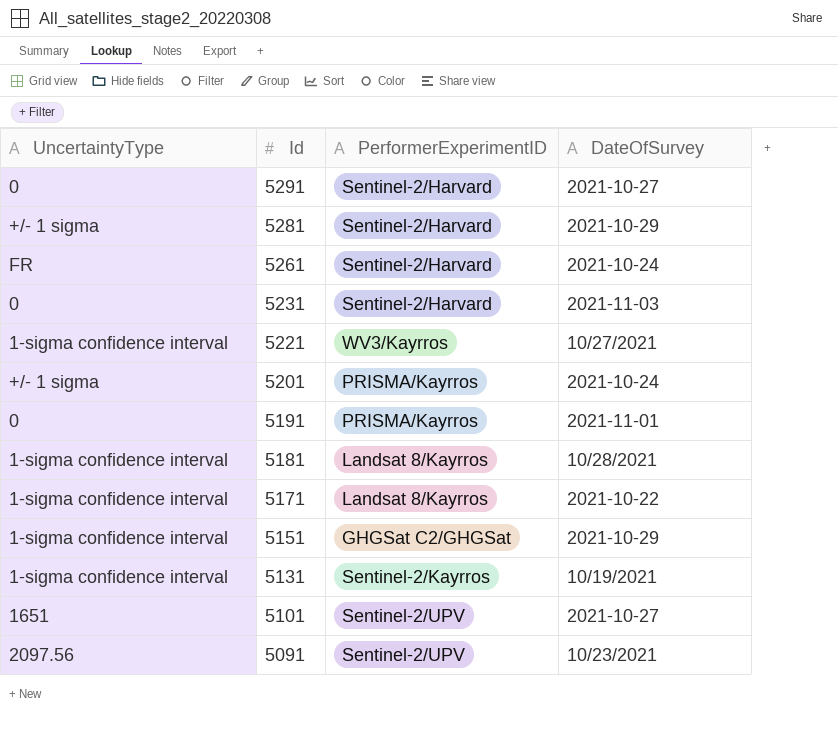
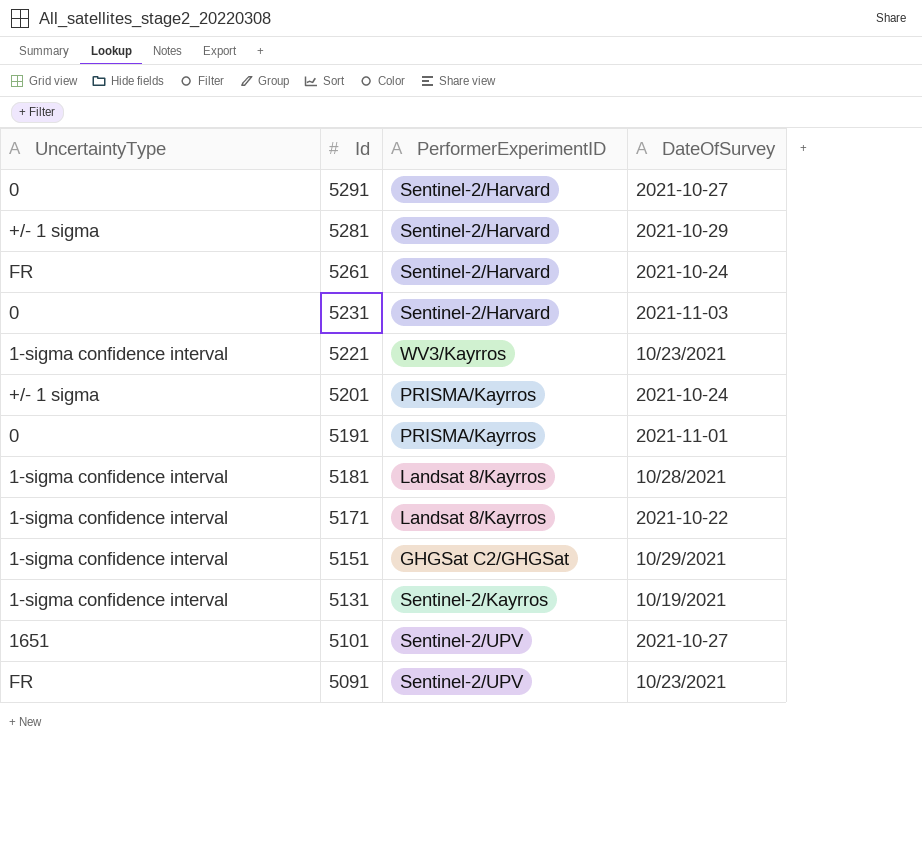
5221 | DateOfSurvey: 10/27/2021 -> 10/23/2021
5151 | DateOfSurvey: 2021-10-29 -> 10/29/2021
5091 | UncertaintyType: 2097.56 -> FR

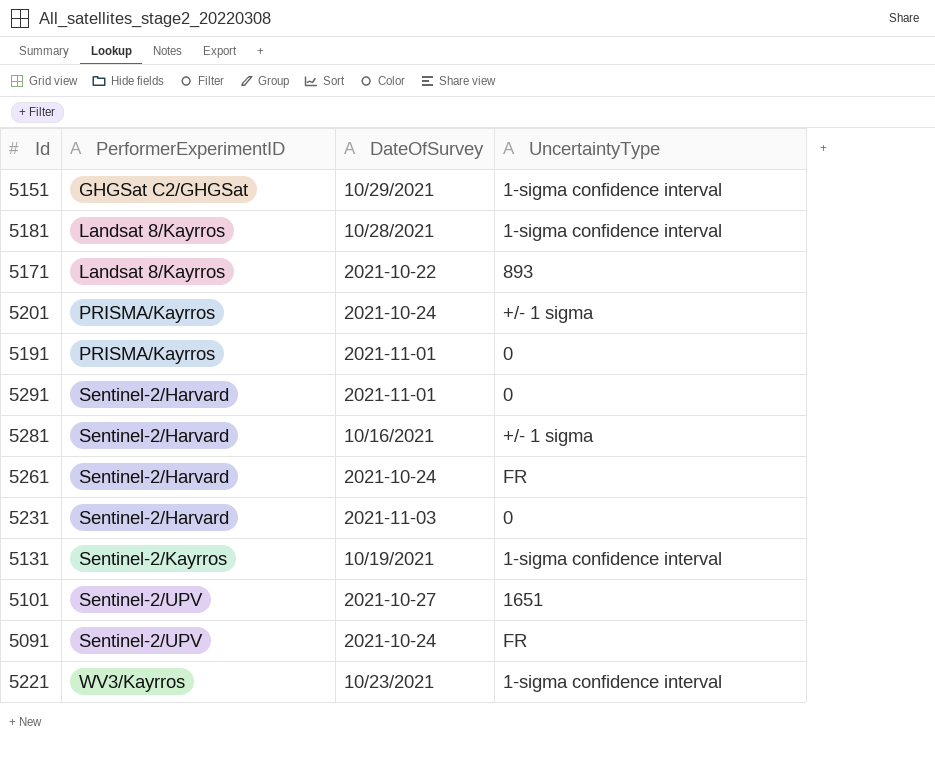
row order: Id descending -> PerformerExperimentID ascending
column UncertaintyType | position: 1 -> 4
5171 | UncertaintyType: 1-sigma confidence interval -> 893
5291 | DateOfSurvey: 2021-10-27 -> 2021-11-01
5281 | DateOfSurvey: 2021-10-29 -> 10/16/2021
5091 | DateOfSurvey: 10/23/2021 -> 2021-10-24

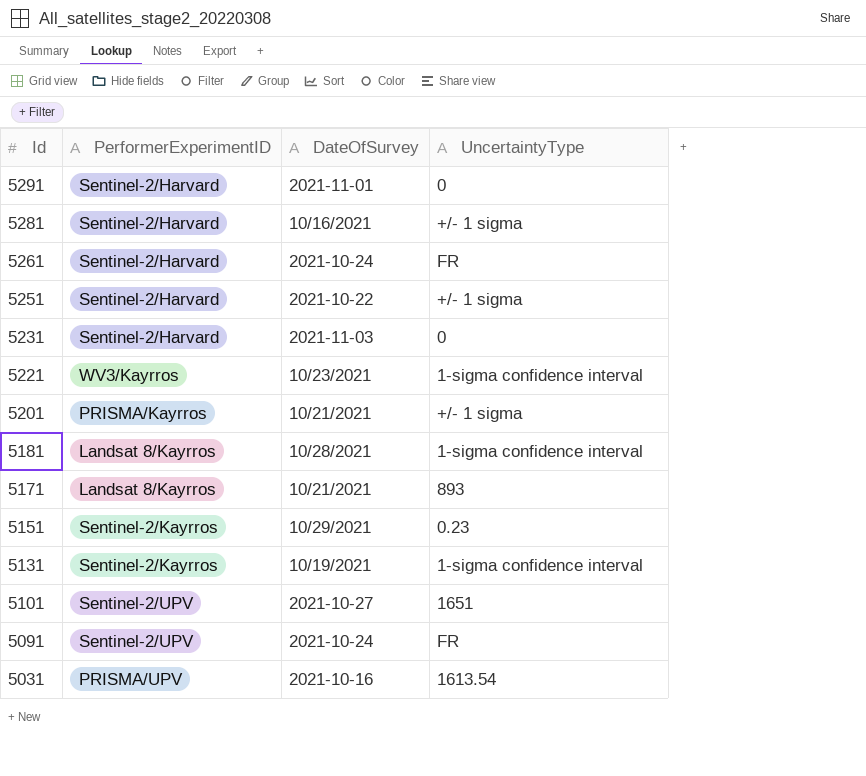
row order: PerformerExperimentID ascending -> Id descending
row 5191: PRISMA/Kayrros | 2021-11-01 | 0 -> none
row 5251: none -> Sentinel-2/Harvard | 2021-10-22 | +/- 1 sigma
5201 | DateOfSurvey: 2021-10-24 -> 10/21/2021
5171 | DateOfSurvey: 2021-10-22 -> 10/21/2021
5151 | PerformerExperimentID: GHGSat C2/GHGSat -> Sentinel-2/Kayrros
5151 | UncertaintyType: 1-sigma confidence interval -> 0.23
row 5031: none -> PRISMA/UPV | 2021-10-16 | 1613.54

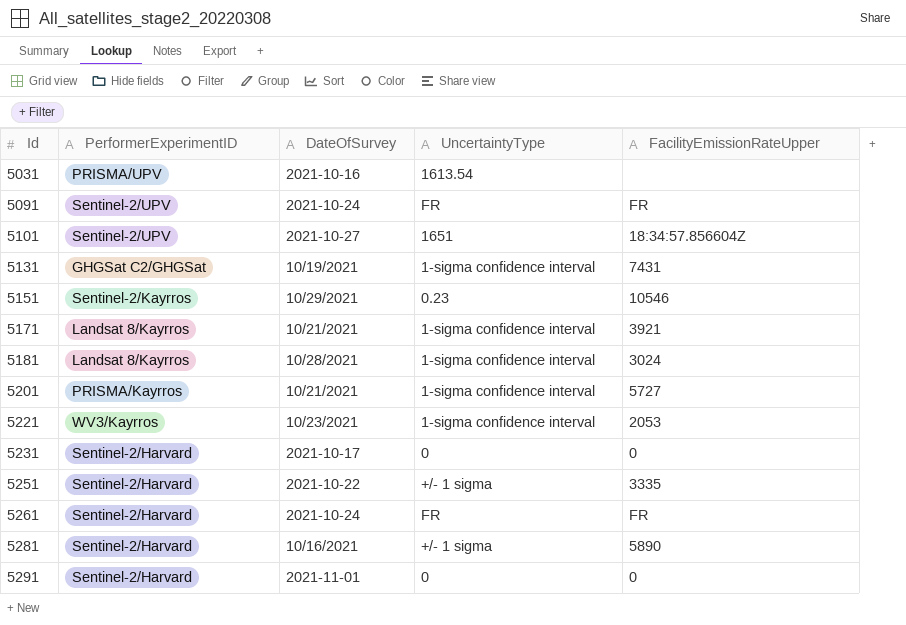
row order: Id descending -> Id ascending
column FacilityEmissionRateUpper | position: none -> 5
5131 | PerformerExperimentID: Sentinel-2/Kayrros -> GHGSat C2/GHGSat
5171 | UncertaintyType: 893 -> 1-sigma confidence interval
5201 | UncertaintyType: +/- 1 sigma -> 1-sigma confidence interval
5231 | DateOfSurvey: 2021-11-03 -> 2021-10-17

